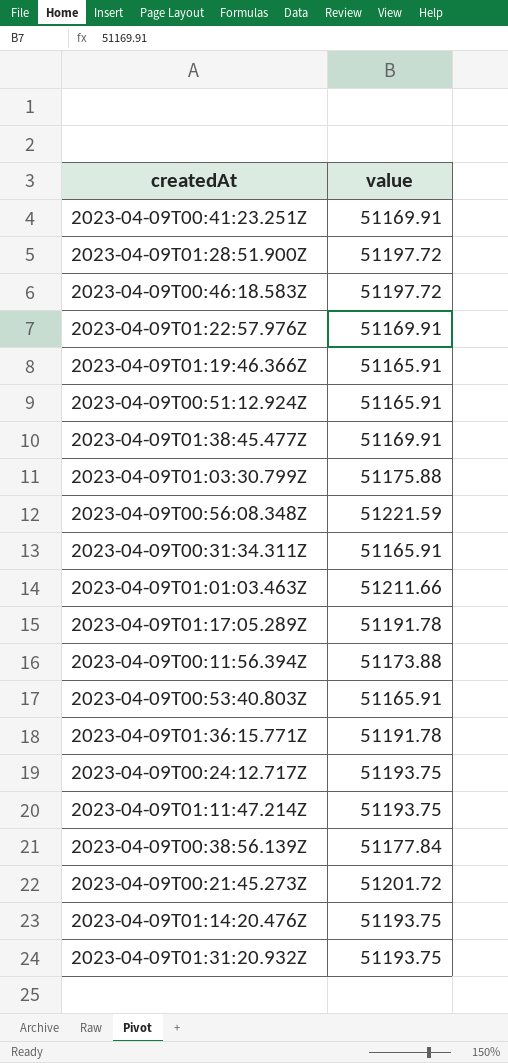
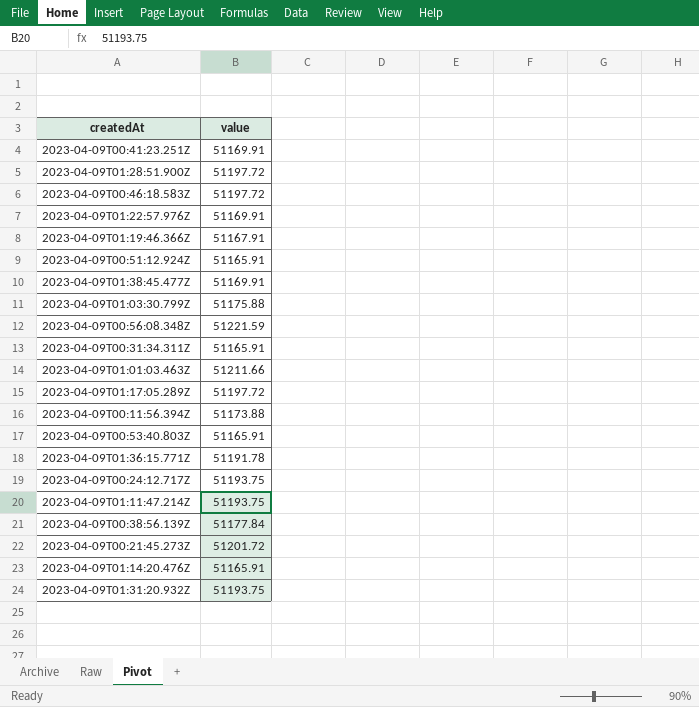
2023-04-09T01:19:46.366Z | value: 51165.91 -> 51167.91
2023-04-09T01:17:05.289Z | value: 51191.78 -> 51197.72
2023-04-09T01:14:20.476Z | value: 51193.75 -> 51165.91

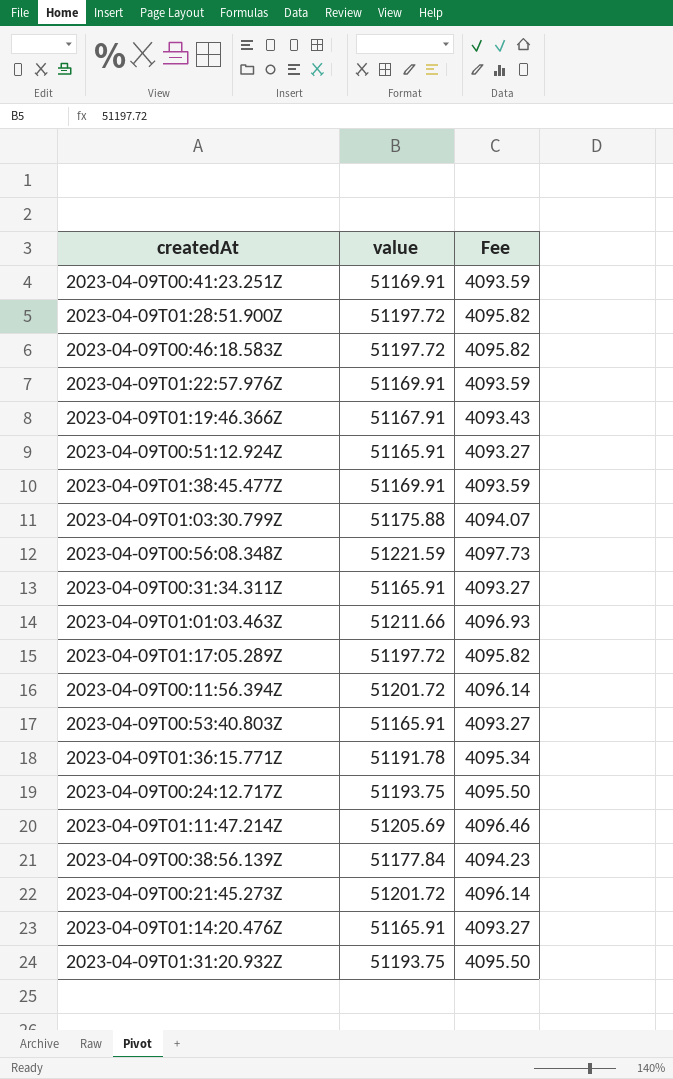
column Fee | formula: none -> [value] * 0.08
2023-04-09T00:11:56.394Z | value: 51173.88 -> 51201.72
2023-04-09T01:11:47.214Z | value: 51193.75 -> 51205.69

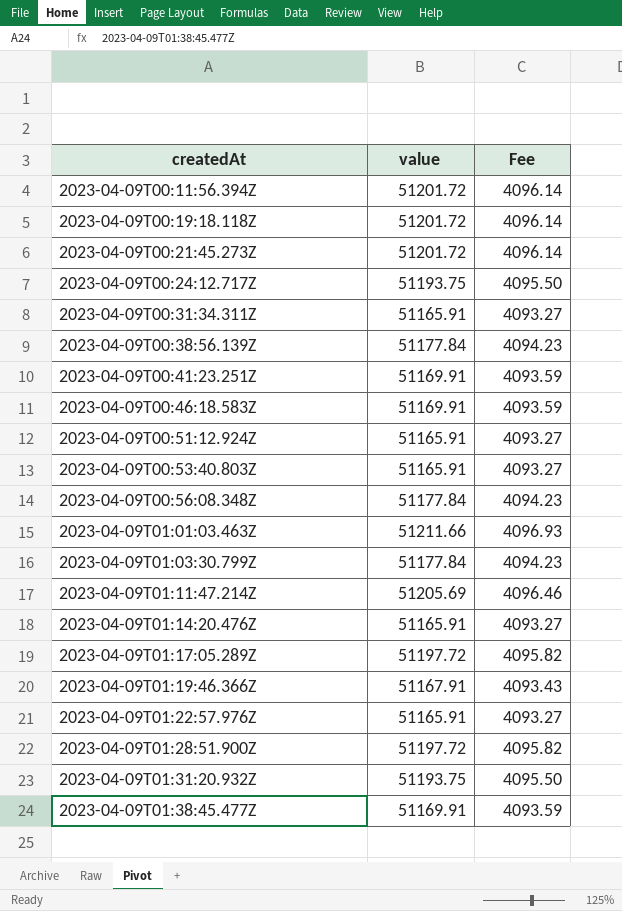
row order: none -> createdAt ascending
row 2023-04-09T01:36:15.771Z: 51191.78 | 4095.34 -> none
row 2023-04-09T00:19:18.118Z: none -> 51201.72 | 4096.14
2023-04-09T00:46:18.583Z | value: 51197.72 -> 51169.91
2023-04-09T00:46:18.583Z | Fee: 4095.82 -> 4093.59
2023-04-09T00:56:08.348Z | value: 51221.59 -> 51177.84
2023-04-09T00:56:08.348Z | Fee: 4097.73 -> 4094.23
2023-04-09T01:03:30.799Z | value: 51175.88 -> 51177.84
2023-04-09T01:03:30.799Z | Fee: 4094.07 -> 4094.23
2023-04-09T01:22:57.976Z | value: 51169.91 -> 51165.91
2023-04-09T01:22:57.976Z | Fee: 4093.59 -> 4093.27

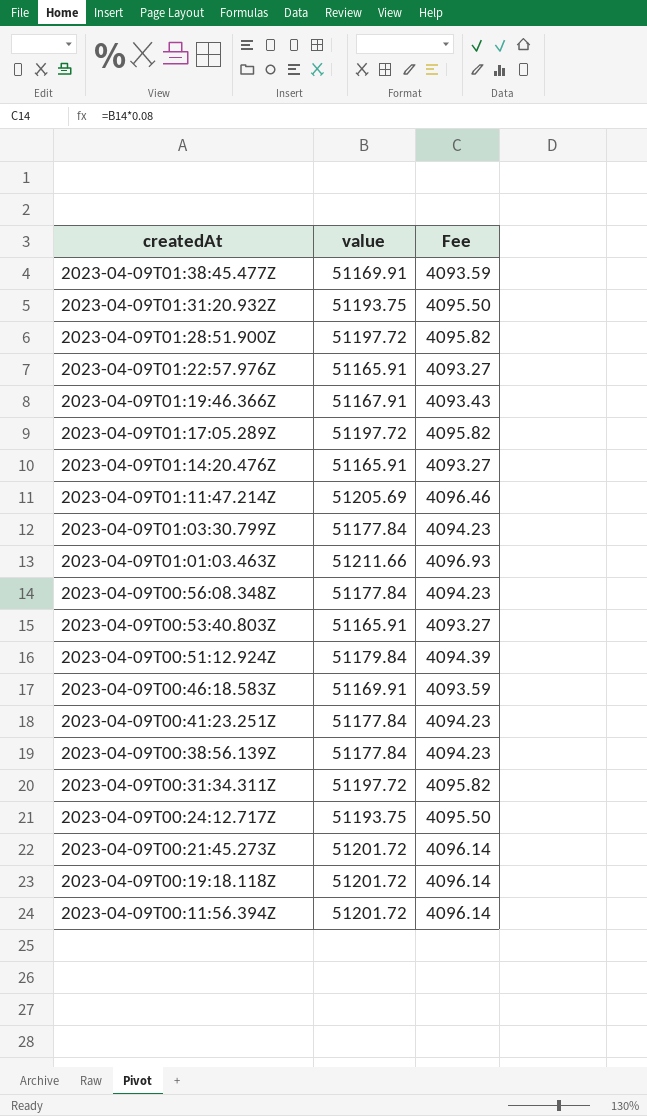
row order: createdAt ascending -> createdAt descending
2023-04-09T00:51:12.924Z | value: 51165.91 -> 51179.84
2023-04-09T00:51:12.924Z | Fee: 4093.27 -> 4094.39
2023-04-09T00:41:23.251Z | value: 51169.91 -> 51177.84
2023-04-09T00:41:23.251Z | Fee: 4093.59 -> 4094.23
2023-04-09T00:31:34.311Z | value: 51165.91 -> 51197.72
2023-04-09T00:31:34.311Z | Fee: 4093.27 -> 4095.82

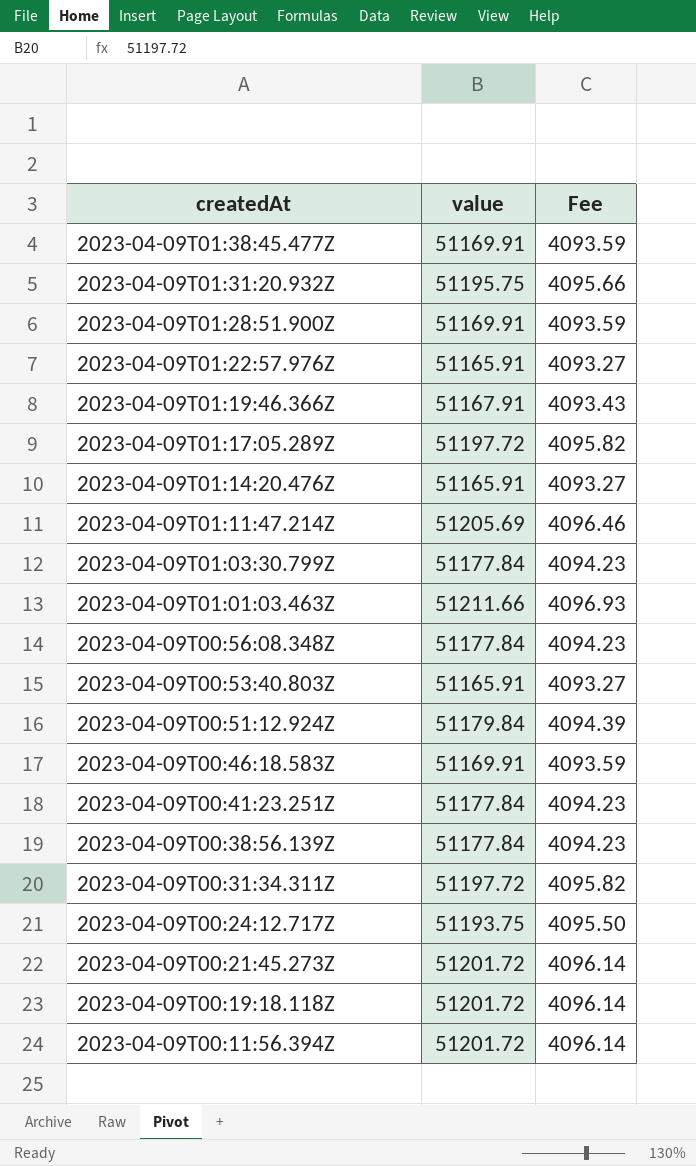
2023-04-09T01:31:20.932Z | value: 51193.75 -> 51195.75
2023-04-09T01:31:20.932Z | Fee: 4095.50 -> 4095.66
2023-04-09T01:28:51.900Z | value: 51197.72 -> 51169.91
2023-04-09T01:28:51.900Z | Fee: 4095.82 -> 4093.59

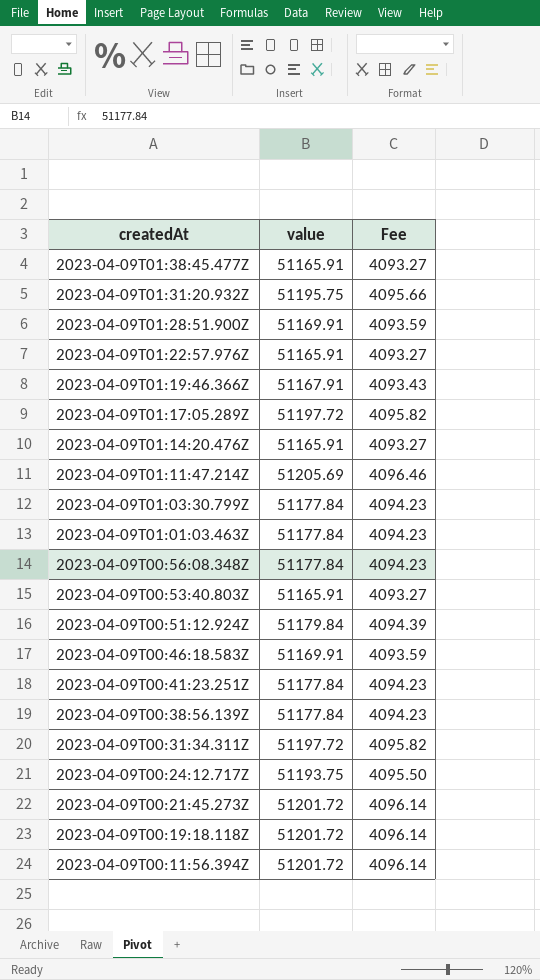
2023-04-09T01:38:45.477Z | value: 51169.91 -> 51165.91
2023-04-09T01:38:45.477Z | Fee: 4093.59 -> 4093.27
2023-04-09T01:01:03.463Z | value: 51211.66 -> 51177.84
2023-04-09T01:01:03.463Z | Fee: 4096.93 -> 4094.23

